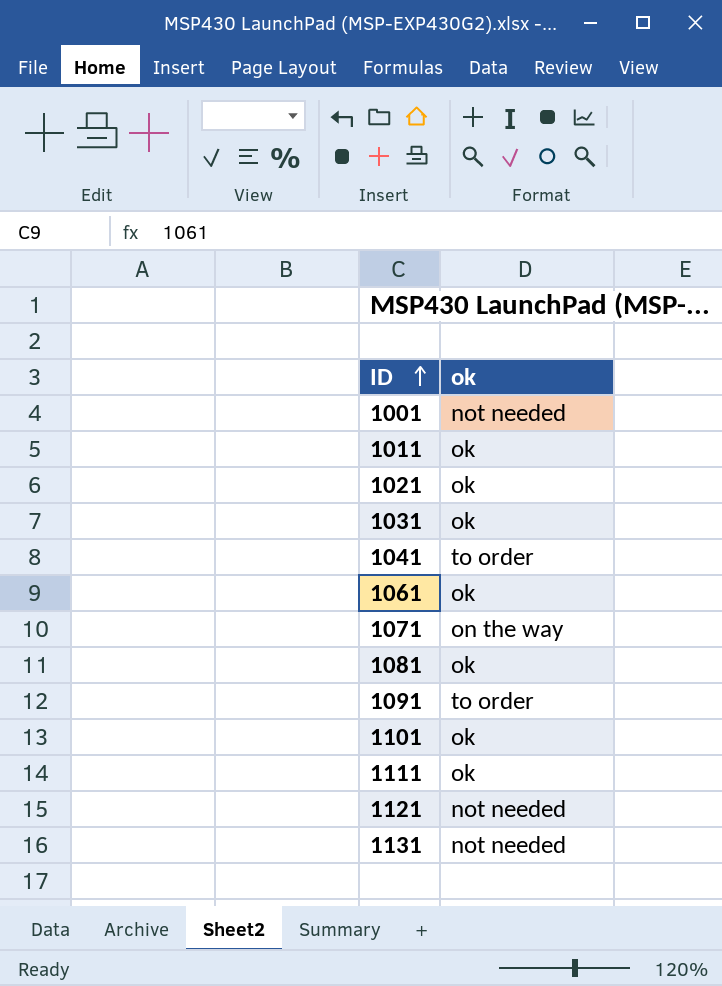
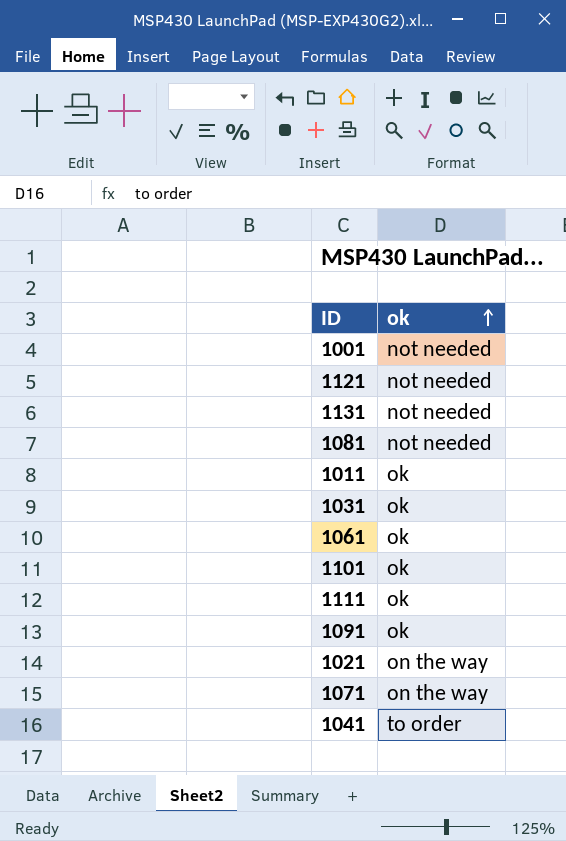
row order: ID ascending -> ok ascending
1081 | ok: ok -> not needed
1091 | ok: to order -> ok
1021 | ok: ok -> on the way

